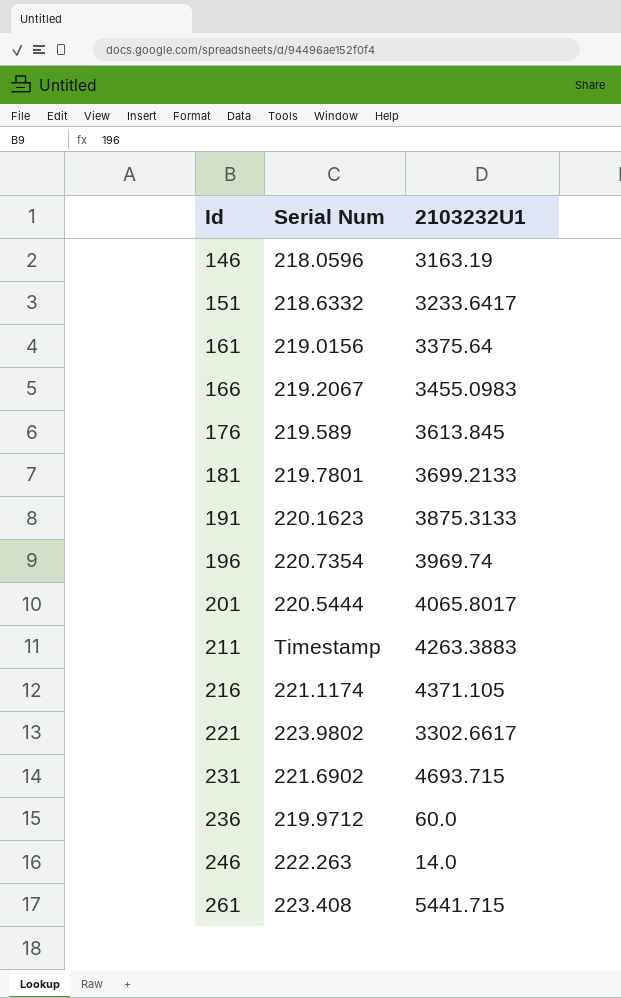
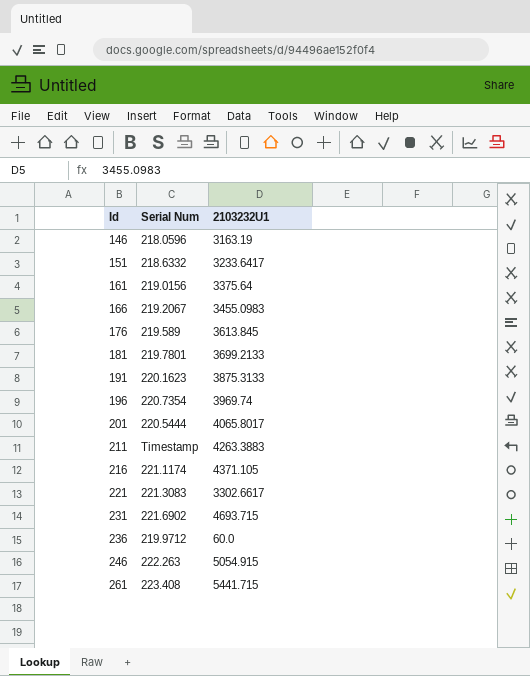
221 | Serial Num: 223.9802 -> 221.3083
246 | 2103232U1: 14.0 -> 5054.915

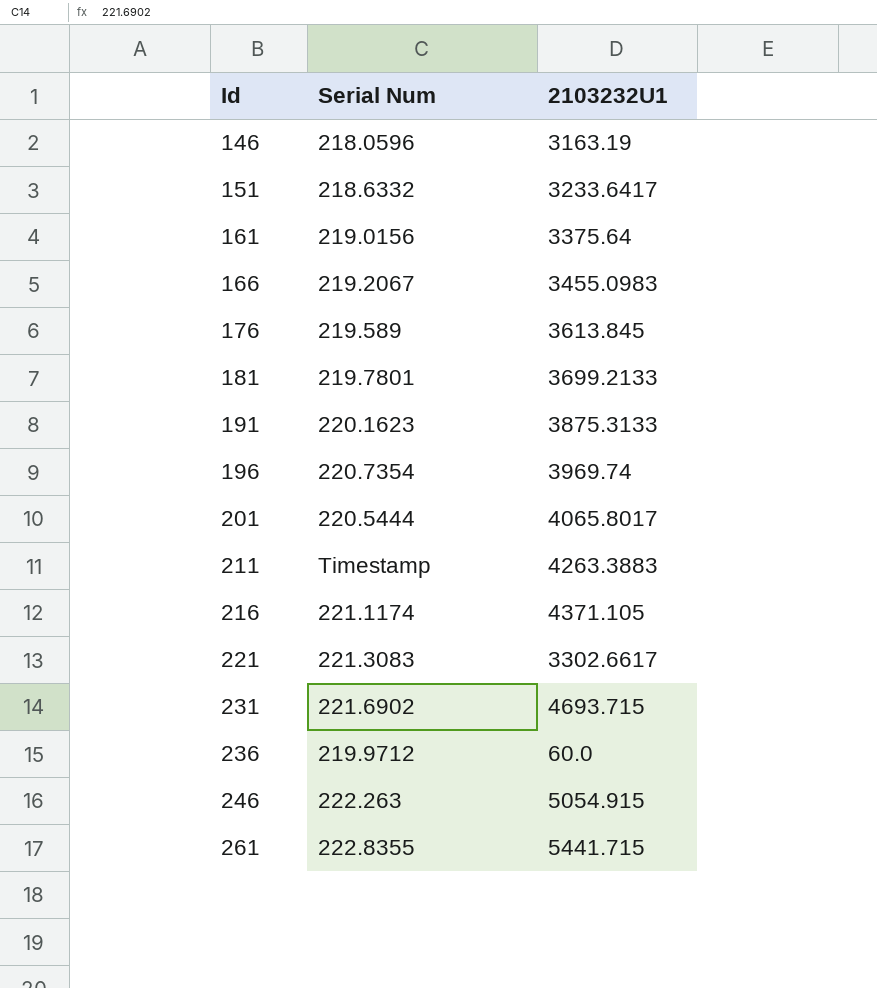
261 | Serial Num: 223.408 -> 222.8355

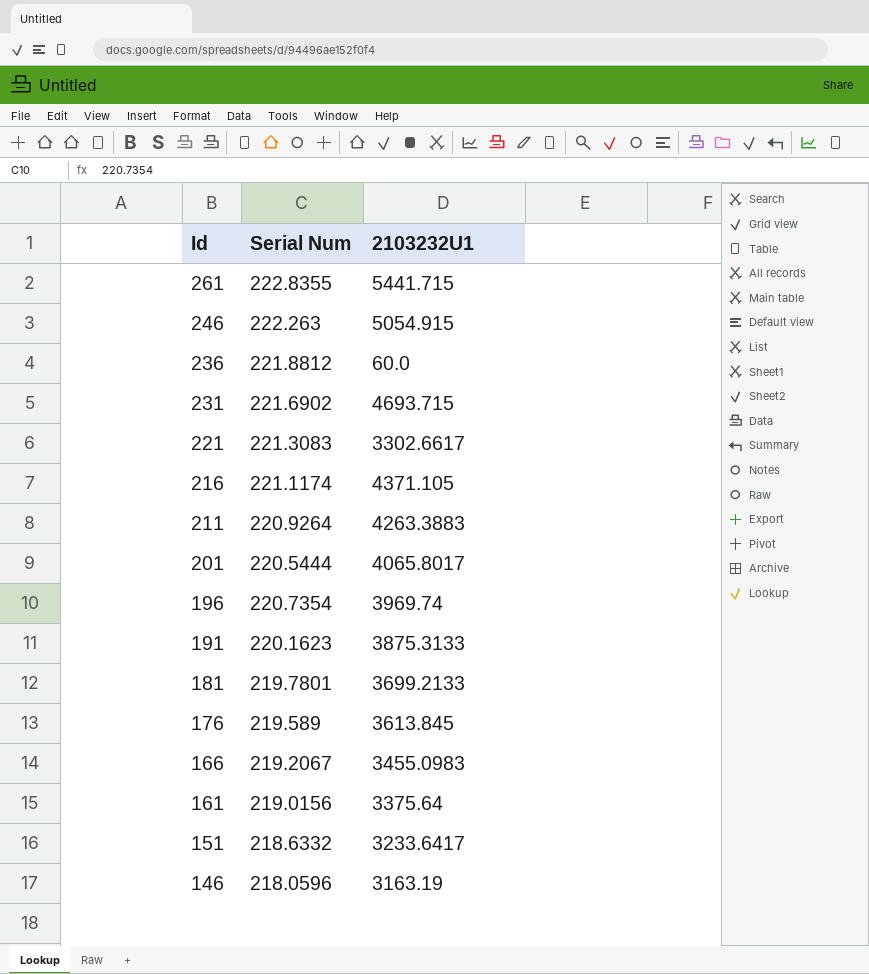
row order: Id ascending -> Id descending
236 | Serial Num: 219.9712 -> 221.8812
211 | Serial Num: Timestamp -> 220.9264

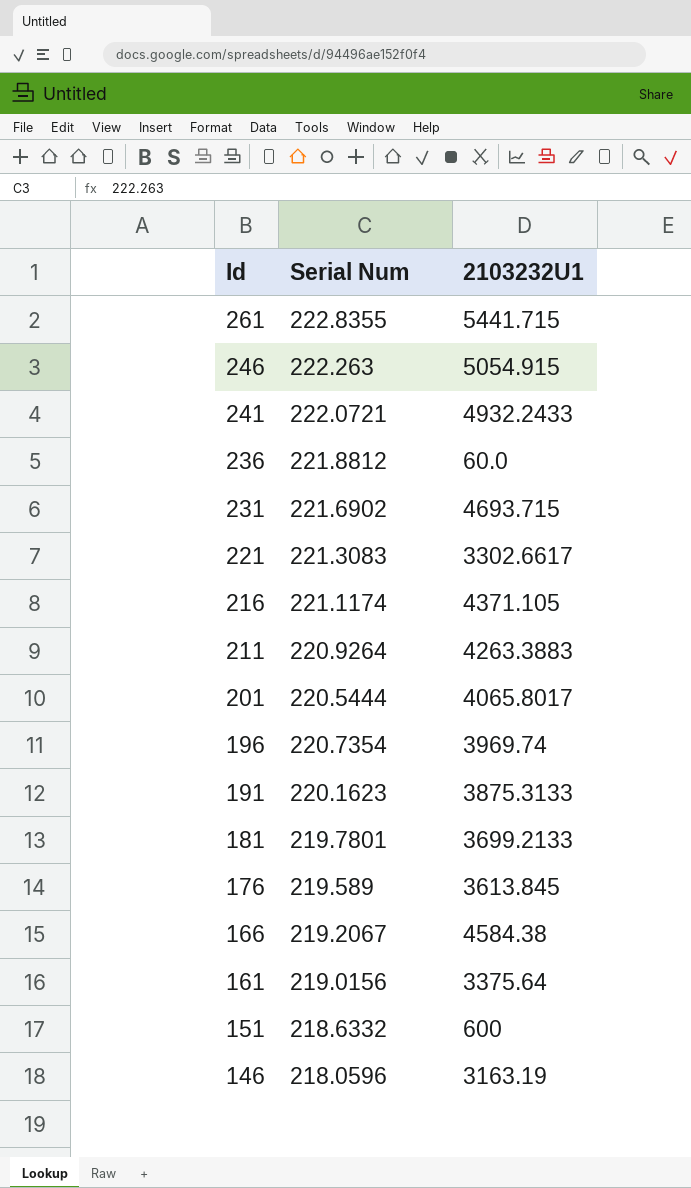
row 241: none -> 222.0721 | 4932.2433
166 | 2103232U1: 3455.0983 -> 4584.38
151 | 2103232U1: 3233.6417 -> 600

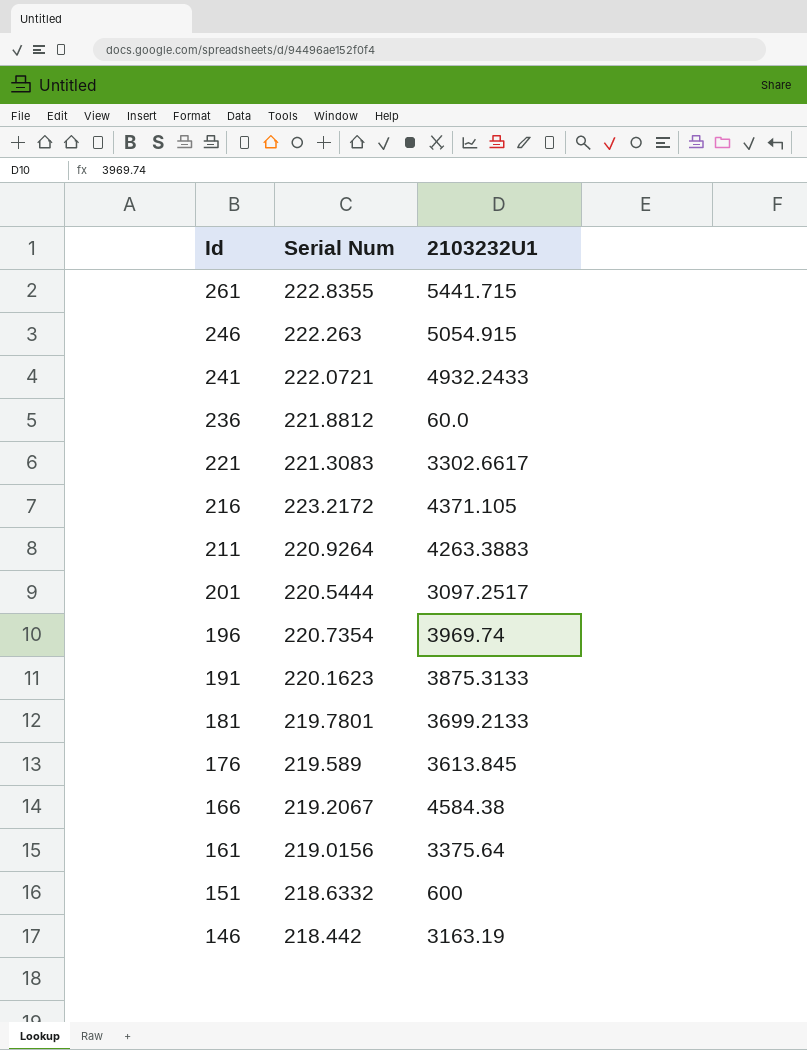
row 231: 221.6902 | 4693.715 -> none
216 | Serial Num: 221.1174 -> 223.2172
201 | 2103232U1: 4065.8017 -> 3097.2517
146 | Serial Num: 218.0596 -> 218.442

